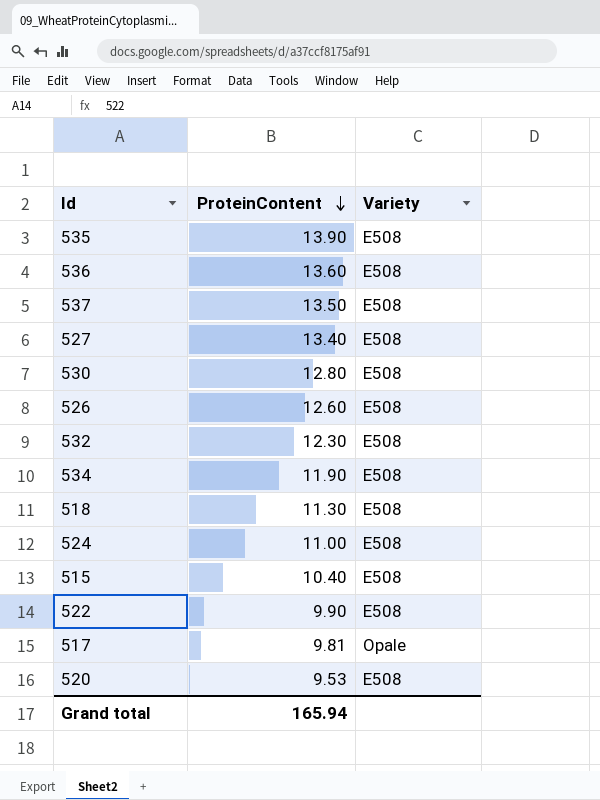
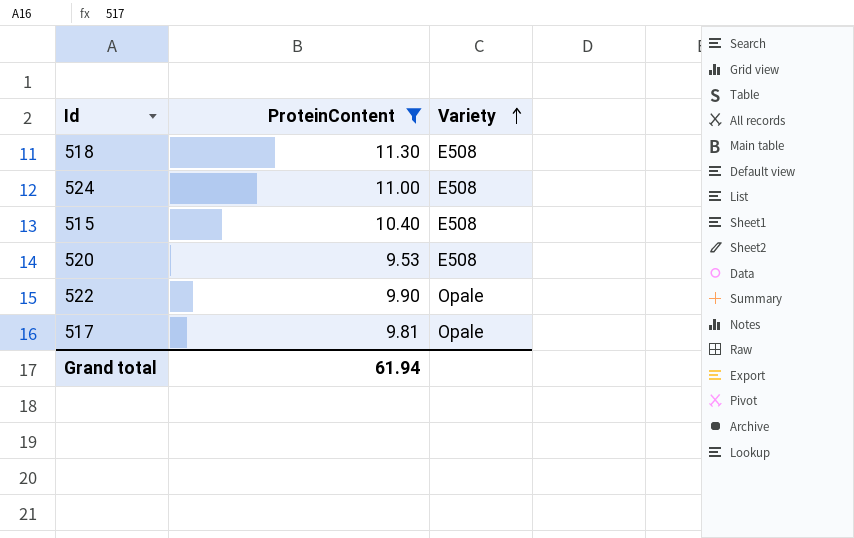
filter: none -> ProteinContent <= 11.30
row order: ProteinContent descending -> Variety ascending
522 | Variety: E508 -> Opale
Grand total | ProteinContent: 165.94 -> 61.94

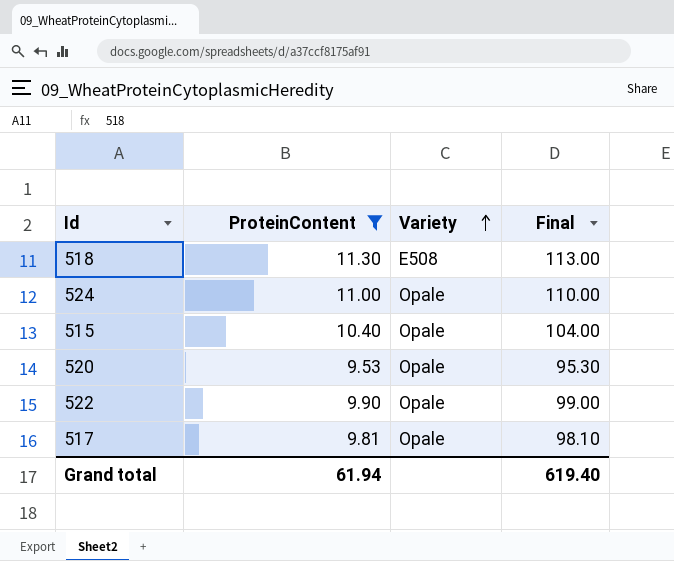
column Final | formula: none -> [ProteinContent] * 10
524 | Variety: E508 -> Opale
515 | Variety: E508 -> Opale
520 | Variety: E508 -> Opale

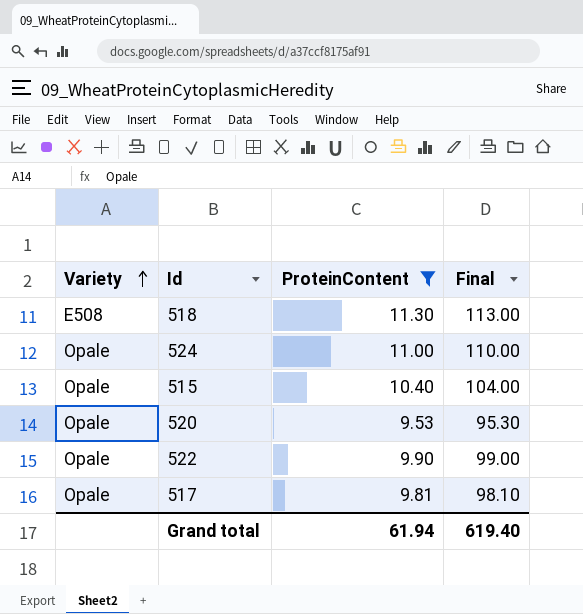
column Variety | position: 3 -> 1

